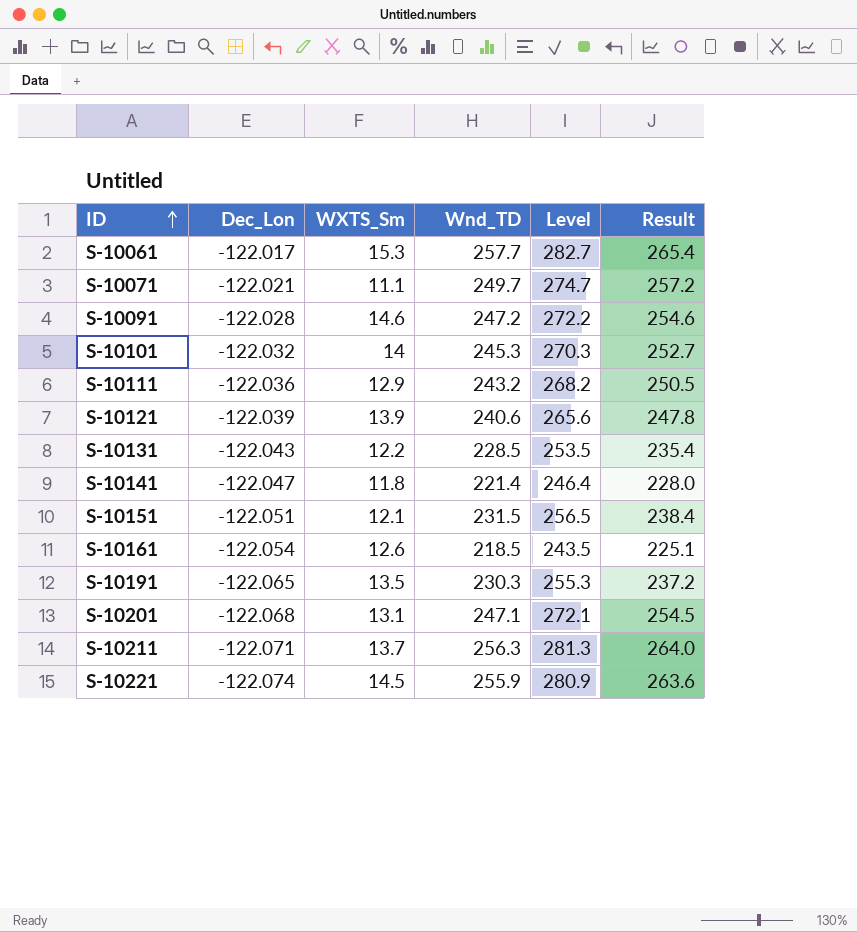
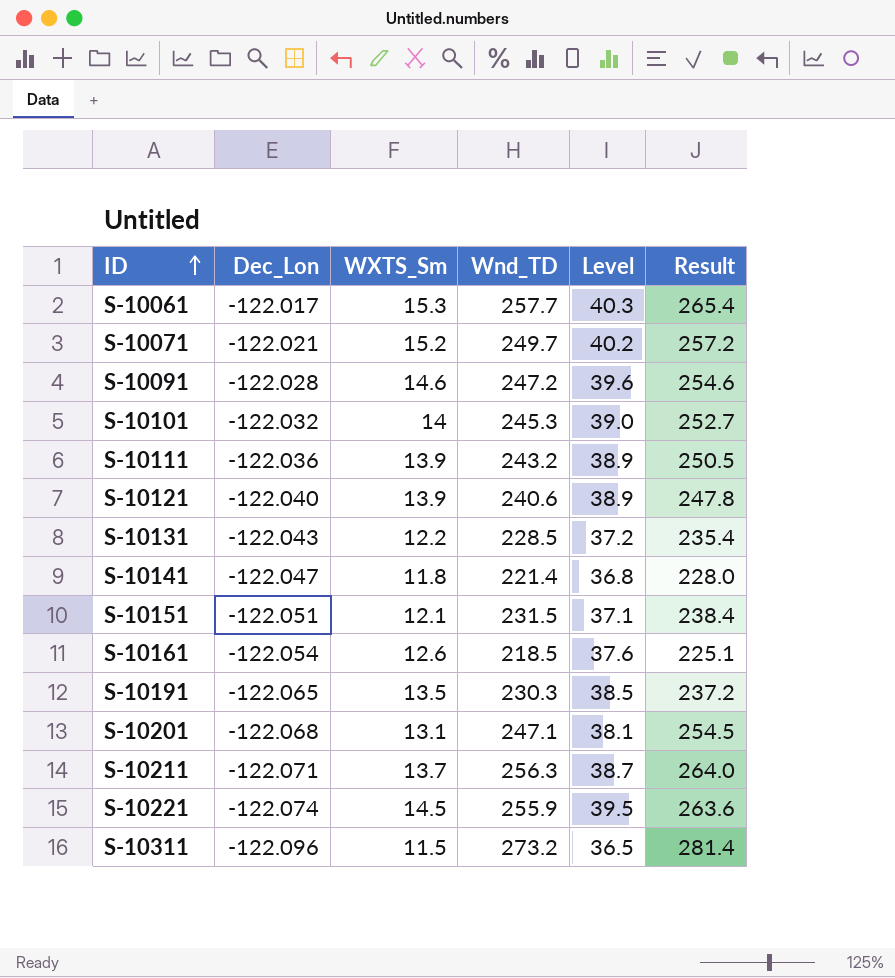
column Level | formula: [Wnd_TD] + 25 -> [WXTS_Sm] + 25
S-10071 | WXTS_Sm: 11.1 -> 15.2
S-10111 | WXTS_Sm: 12.9 -> 13.9
S-10121 | Dec_Lon: -122.039 -> -122.040
row S-10311: none -> -122.096 | 11.5 | 273.2 | 36.5 | 281.4

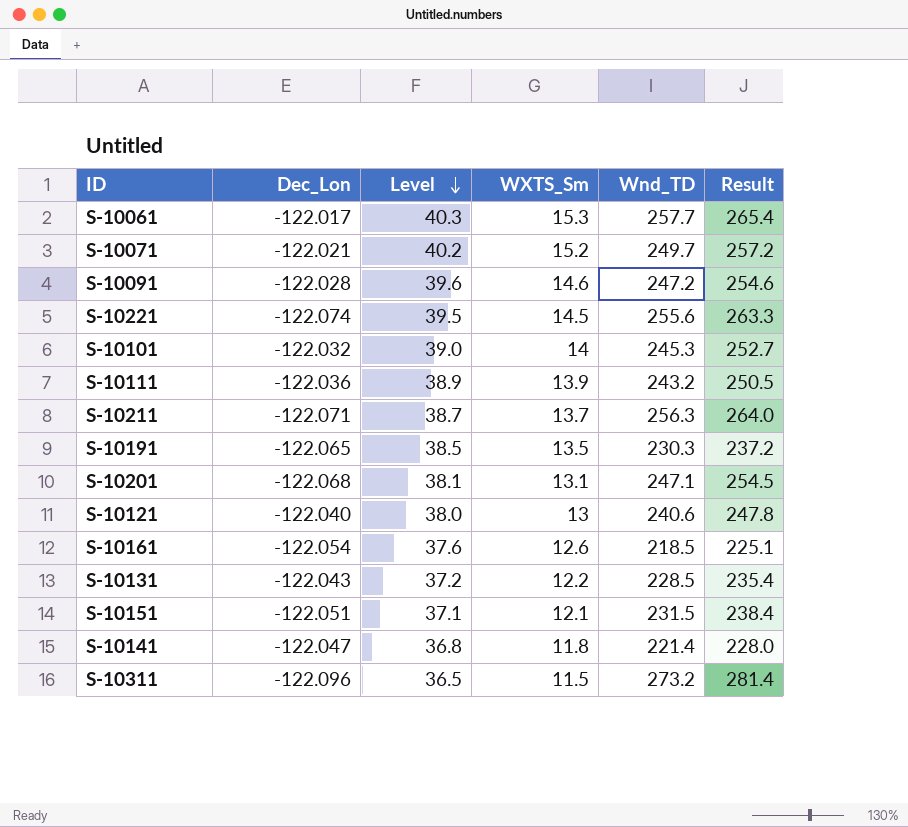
row order: ID ascending -> Level descending
column Level | position: 5 -> 3
S-10221 | Wnd_TD: 255.9 -> 255.6
S-10221 | Result: 263.6 -> 263.3
S-10121 | Level: 38.9 -> 38.0
S-10121 | WXTS_Sm: 13.9 -> 13

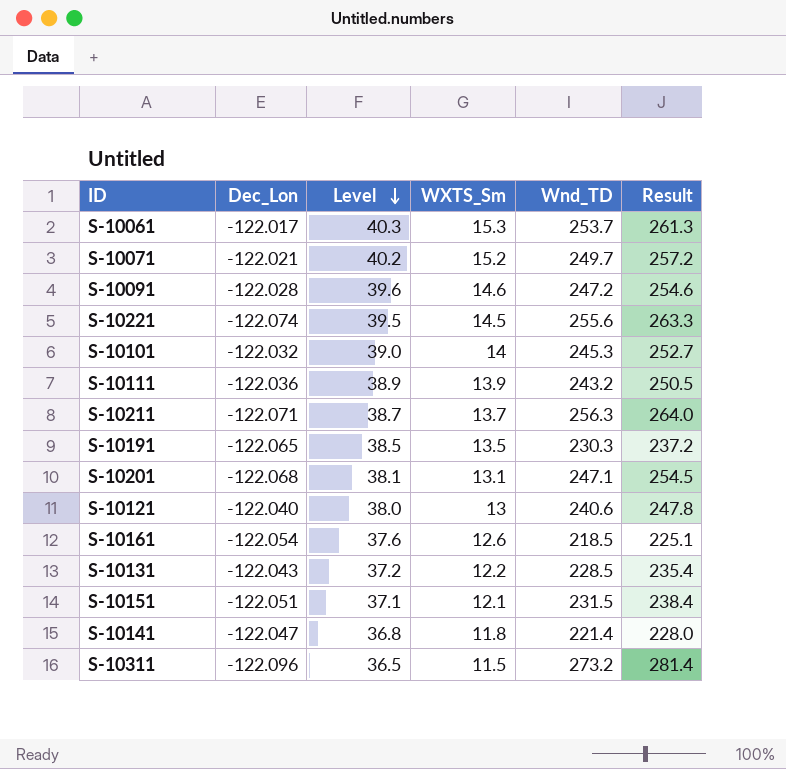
S-10061 | Wnd_TD: 257.7 -> 253.7
S-10061 | Result: 265.4 -> 261.3

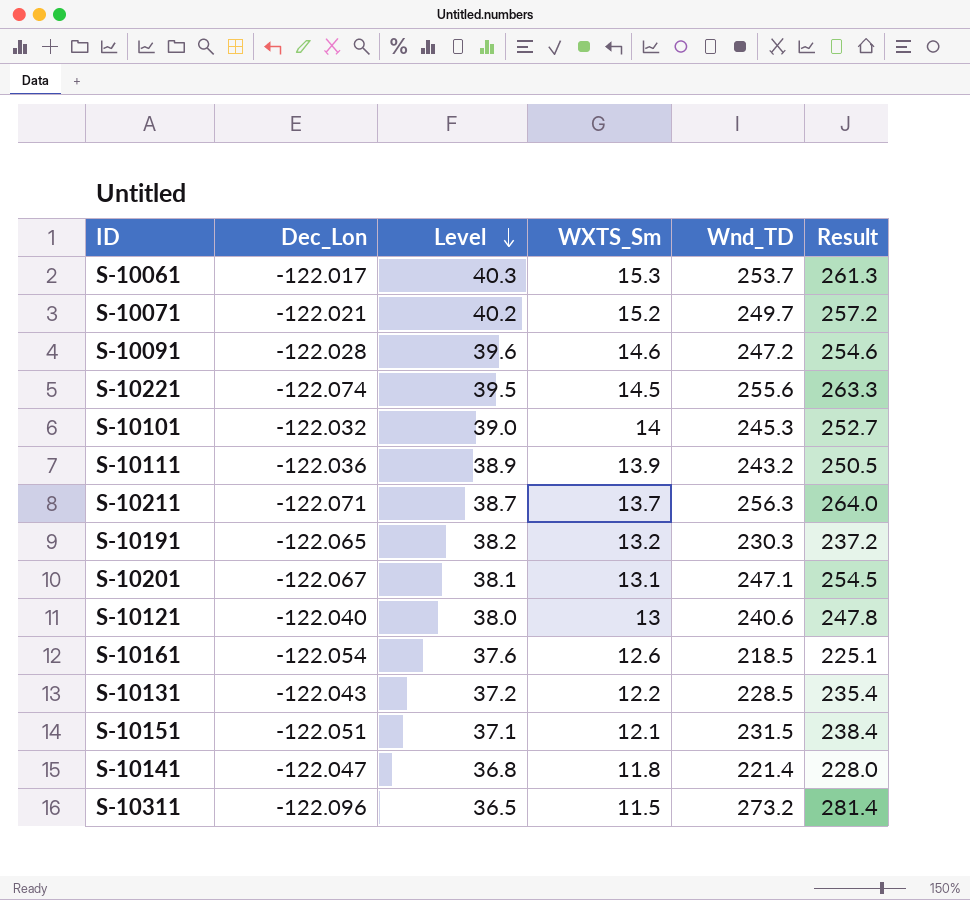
S-10191 | Level: 38.5 -> 38.2
S-10191 | WXTS_Sm: 13.5 -> 13.2
S-10201 | Dec_Lon: -122.068 -> -122.067

